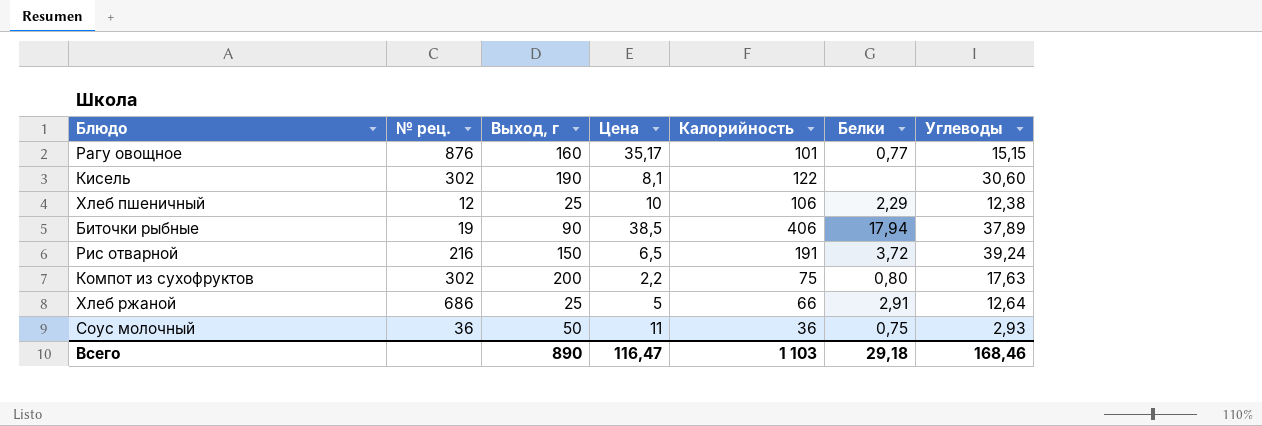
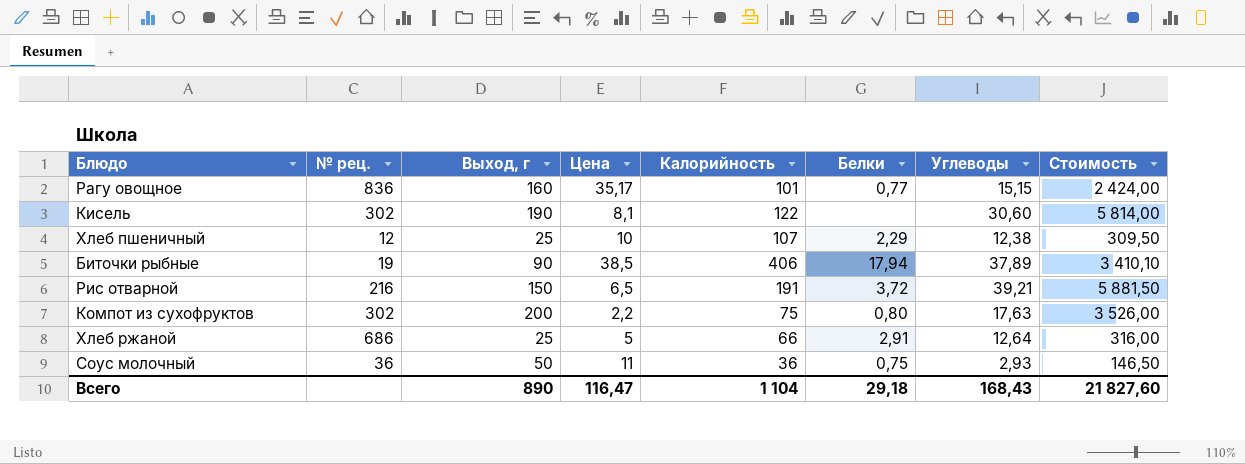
column Стоимость | formula: none -> [Выход, г] * [Углеводы]
Рагу овощное | № рец.: 876 -> 836
Хлеб пшеничный | Калорийность: 106 -> 107
Рис отварной | Углеводы: 39,24 -> 39,21
Всего | Калорийность: 1 103 -> 1 104
Всего | Углеводы: 168,46 -> 168,43

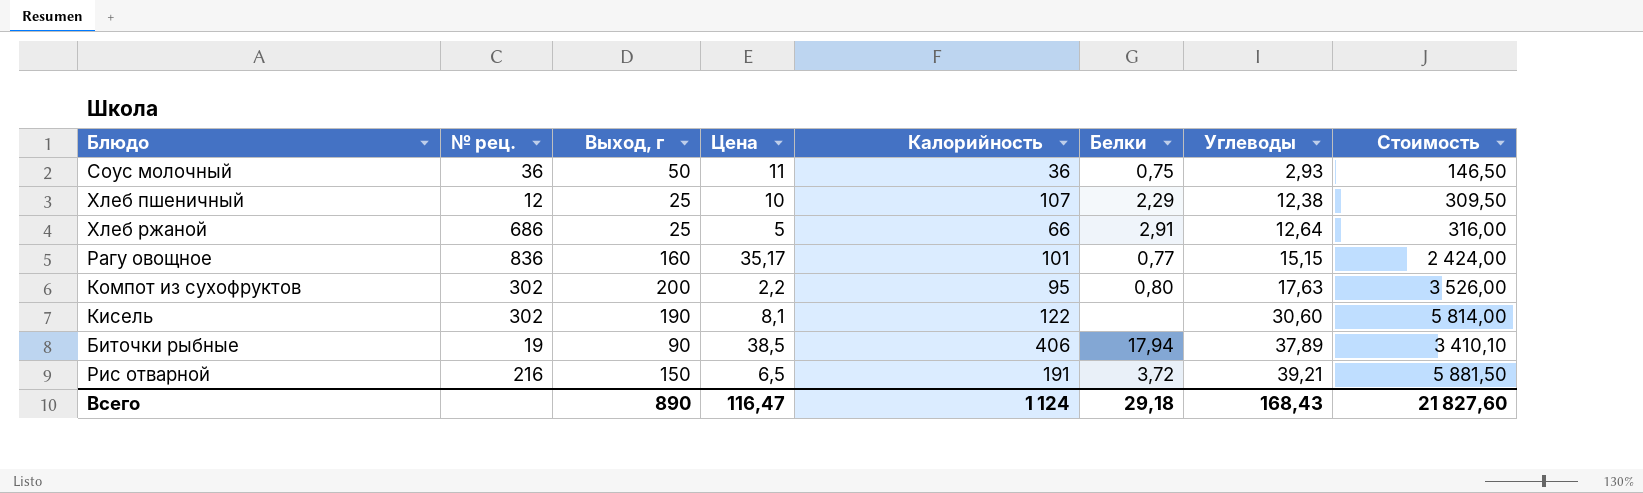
row order: none -> Углеводы ascending
Компот из сухофруктов | Калорийность: 75 -> 95
Всего | Калорийность: 1 104 -> 1 124

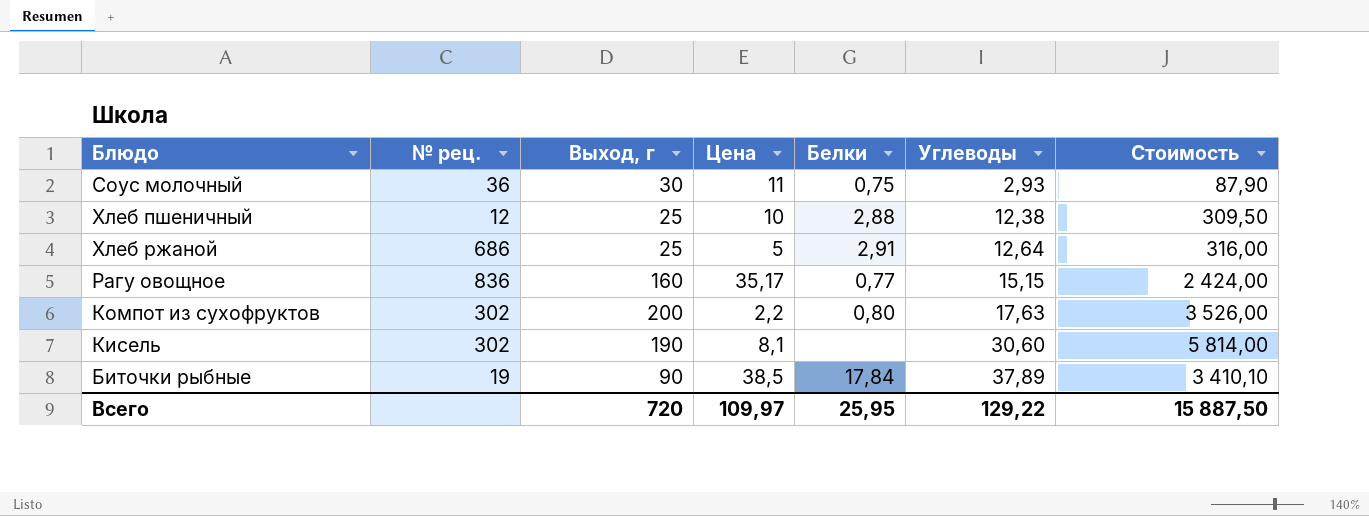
column Калорийность | position: 5 -> none
row Рис отварной: 216 | 150 | 6,5 | 191 | 3,72 | 39,21 | 5 881,50 -> none
Соус молочный | Выход, г: 50 -> 30
Соус молочный | Стоимость: 146,50 -> 87,90
Хлеб пшеничный | Белки: 2,29 -> 2,88
Биточки рыбные | Белки: 17,94 -> 17,84
Всего | Выход, г: 890 -> 720
Всего | Цена: 116,47 -> 109,97
Всего | Белки: 29,18 -> 25,95
Всего | Углеводы: 168,43 -> 129,22
Всего | Стоимость: 21 827,60 -> 15 887,50

